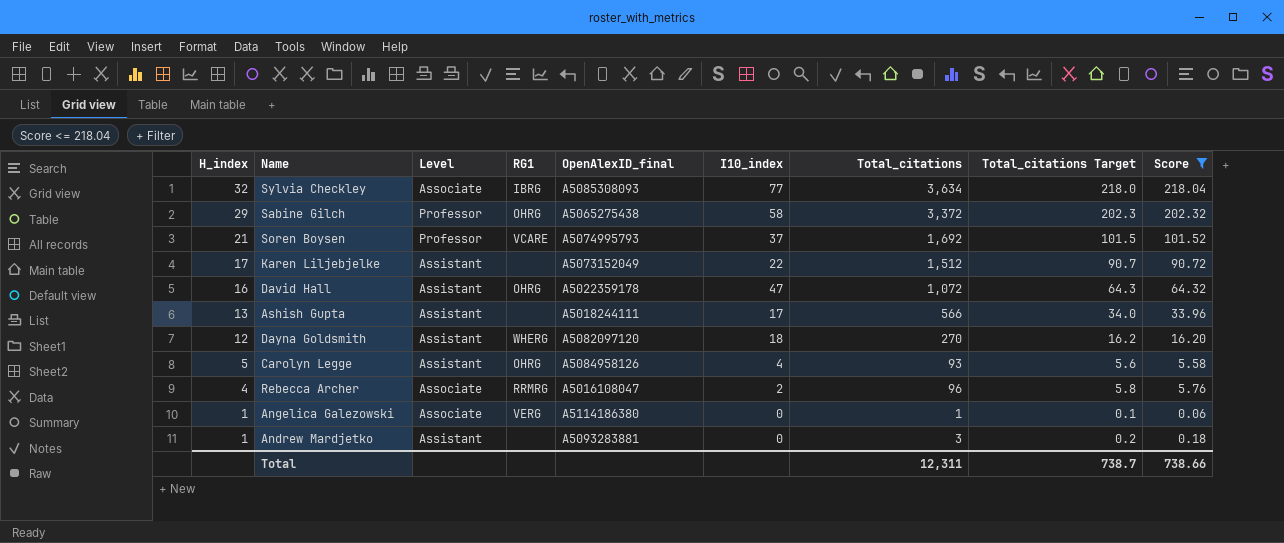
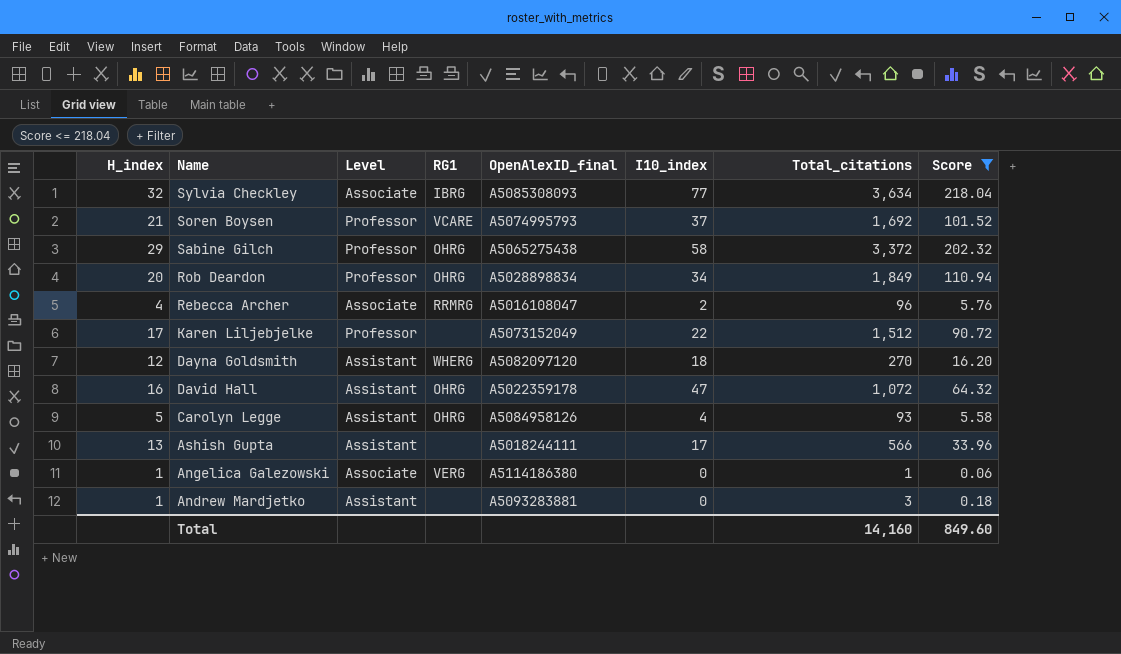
row order: H_index descending -> Name descending
column Total_citations Target | formula: [Total_citations] * 0.06 -> none
row Rob Deardon: none -> 20 | Professor | OHRG | A5028898834 | 34 | 1,849 | 110.94
Karen Liljebjelke | Level: Assistant -> Professor
Total | Total_citations: 12,311 -> 14,160
Total | Score: 738.66 -> 849.60

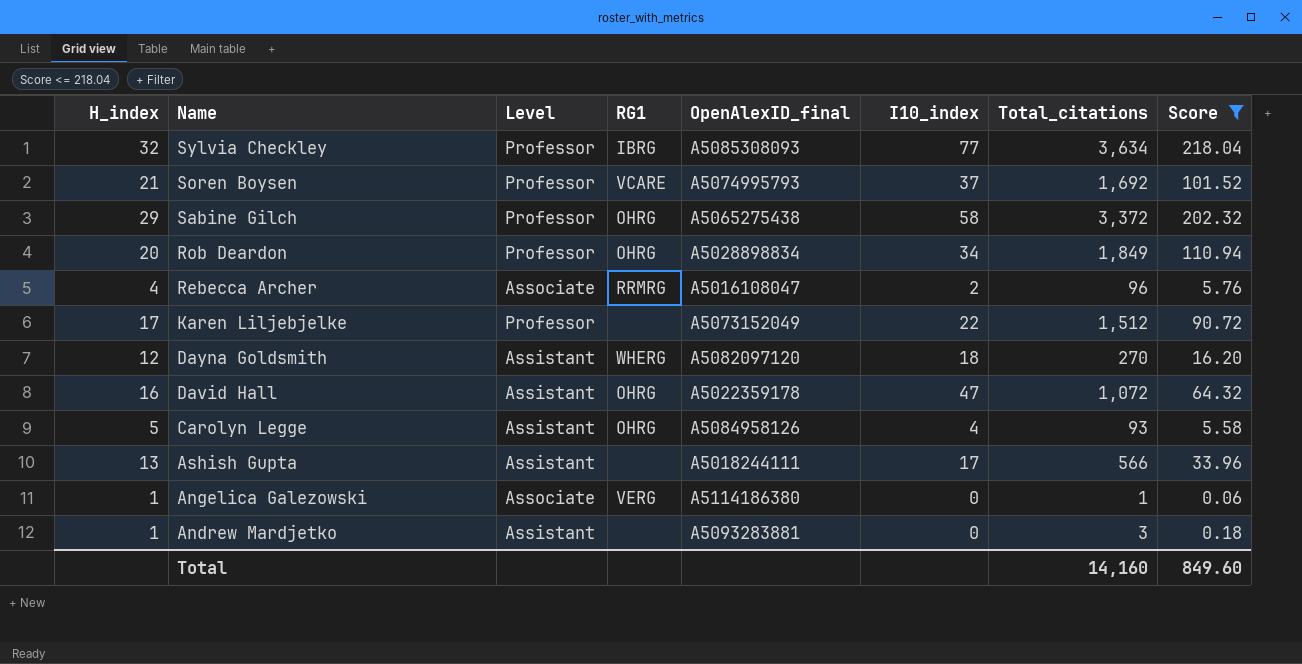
Sylvia Checkley | Level: Associate -> Professor

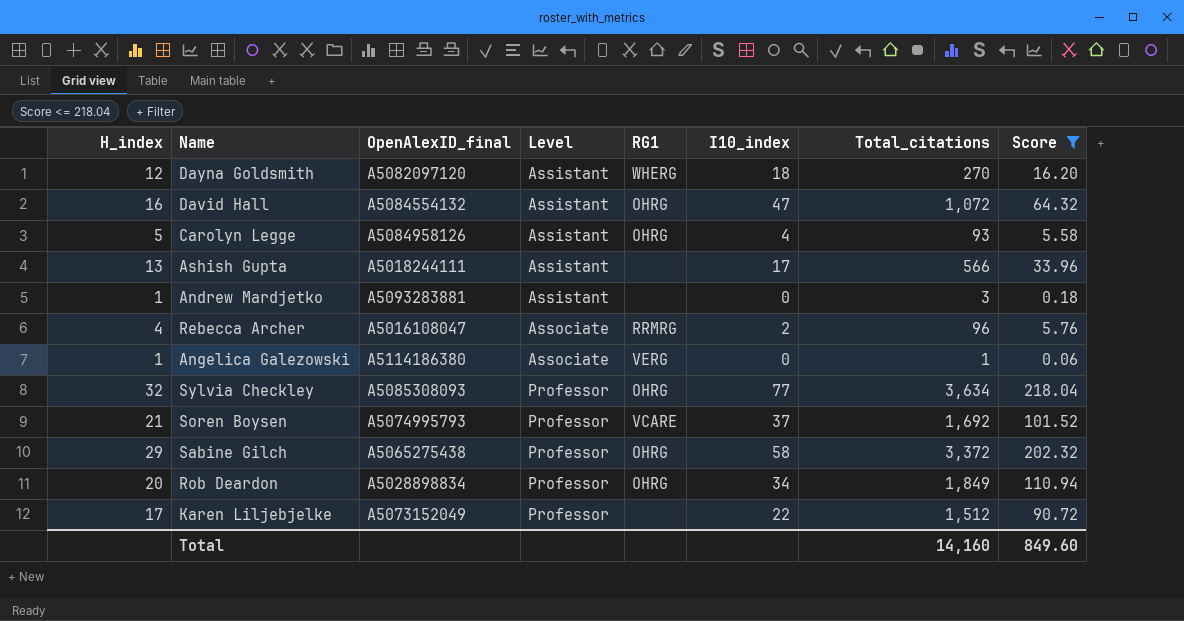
row order: Name descending -> Level ascending
column OpenAlexID_final | position: 5 -> 3
David Hall | OpenAlexID_final: A5022359178 -> A5084554132
Sylvia Checkley | RG1: IBRG -> OHRG

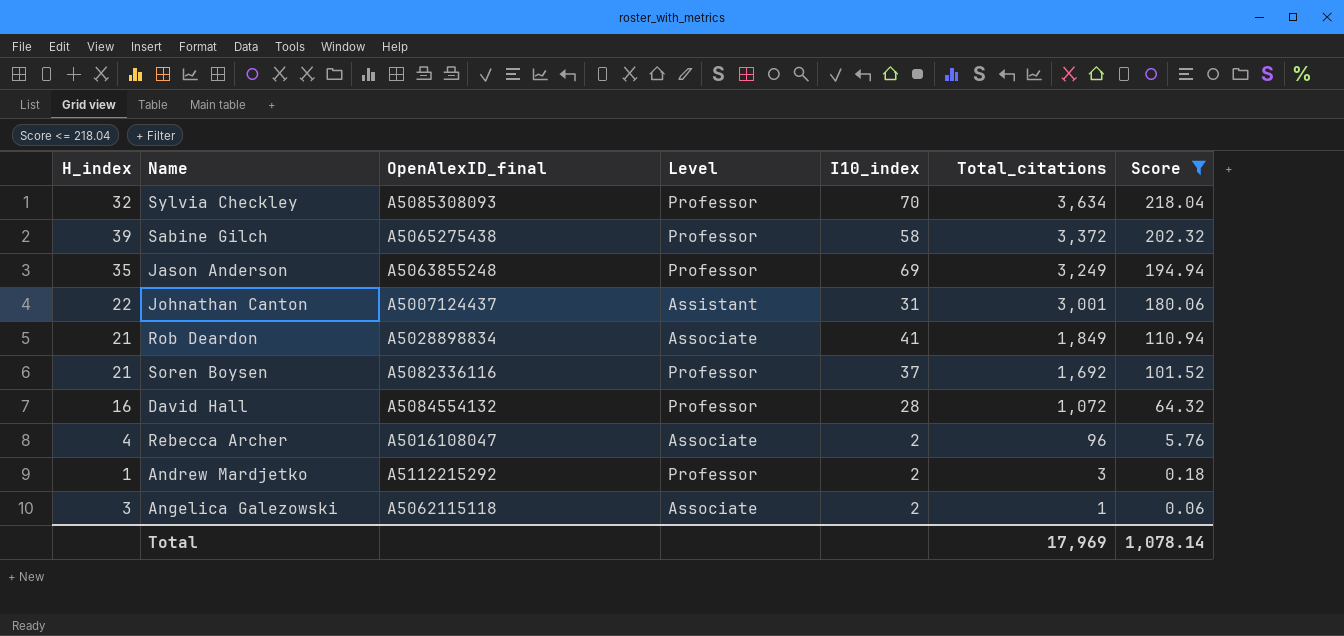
row order: Level ascending -> Total_citations descending
column RG1 | position: 5 -> none
row Dayna Goldsmith: 12 | A5082097120 | Assistant | WHERG | 18 | 270 | 16.20 -> none
row Carolyn Legge: 5 | A5084958126 | Assistant | OHRG | 4 | 93 | 5.58 -> none
row Ashish Gupta: 13 | A5018244111 | Assistant | none | 17 | 566 | 33.96 -> none
row Karen Liljebjelke: 17 | A5073152049 | Professor | none | 22 | 1,512 | 90.72 -> none
Sylvia Checkley | I10_index: 77 -> 70
Sabine Gilch | H_index: 29 -> 39
row Jason Anderson: none -> 35 | A5063855248 | Professor | 69 | 3,249 | 194.94
row Johnathan Canton: none -> 22 | A5007124437 | Assistant | 31 | 3,001 | 180.06
Rob Deardon | H_index: 20 -> 21
Rob Deardon | Level: Professor -> Associate
Rob Deardon | I10_index: 34 -> 41
Soren Boysen | OpenAlexID_final: A5074995793 -> A5082336116
David Hall | Level: Assistant -> Professor
David Hall | I10_index: 47 -> 28
Andrew Mardjetko | OpenAlexID_final: A5093283881 -> A5112215292
Andrew Mardjetko | Level: Assistant -> Professor
Andrew Mardjetko | I10_index: 0 -> 2
Angelica Galezowski | H_index: 1 -> 3
Angelica Galezowski | OpenAlexID_final: A5114186380 -> A5062115118
Angelica Galezowski | I10_index: 0 -> 2
Total | Total_citations: 14,160 -> 17,969
Total | Score: 849.60 -> 1,078.14

